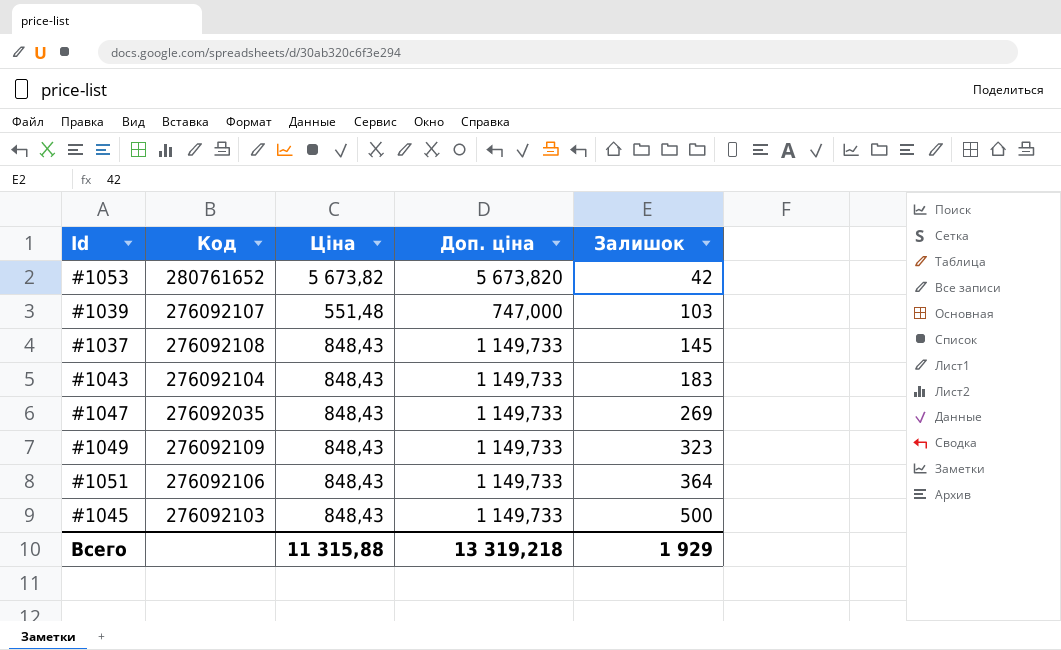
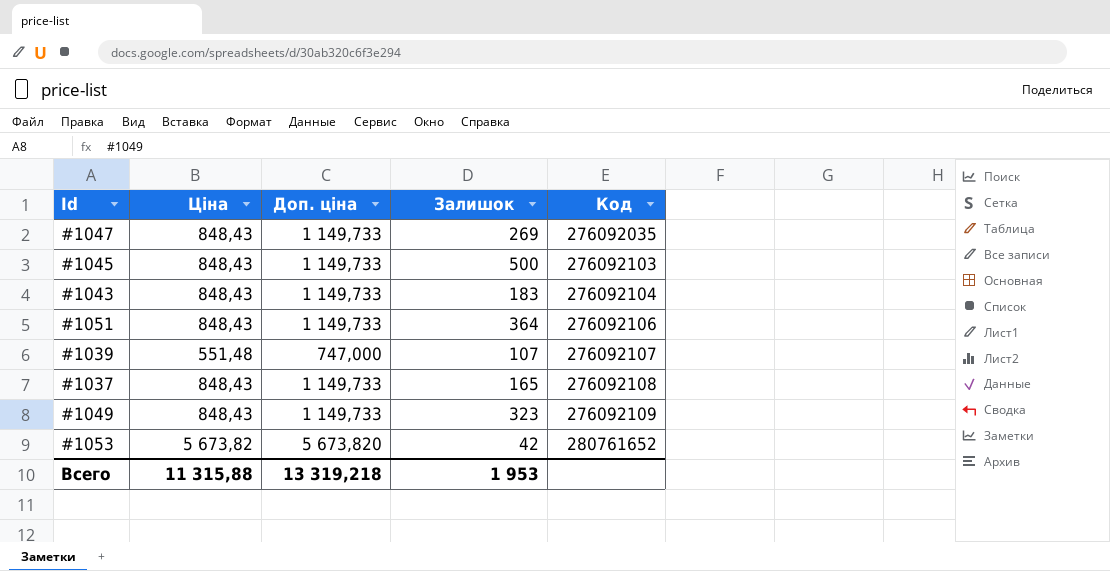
row order: Залишок ascending -> Код ascending
column Код | position: 2 -> 5
#1039 | Залишок: 103 -> 107
#1037 | Залишок: 145 -> 165
Всего | Залишок: 1 929 -> 1 953

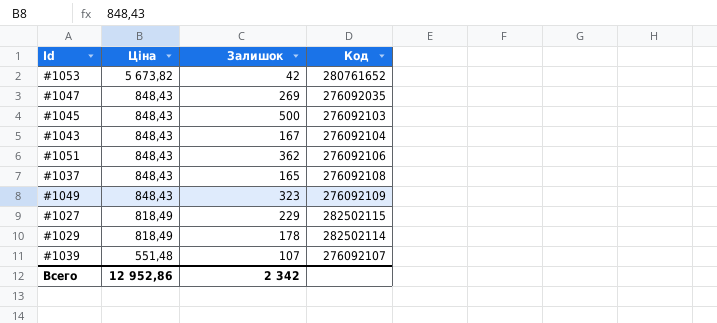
row order: Код ascending -> Ціна descending
column Доп. ціна | position: 3 -> none
#1043 | Залишок: 183 -> 167
#1051 | Залишок: 364 -> 362
row #1027: none -> 818,49 | 229 | 282502115
row #1029: none -> 818,49 | 178 | 282502114
Всего | Ціна: 11 315,88 -> 12 952,86
Всего | Залишок: 1 953 -> 2 342

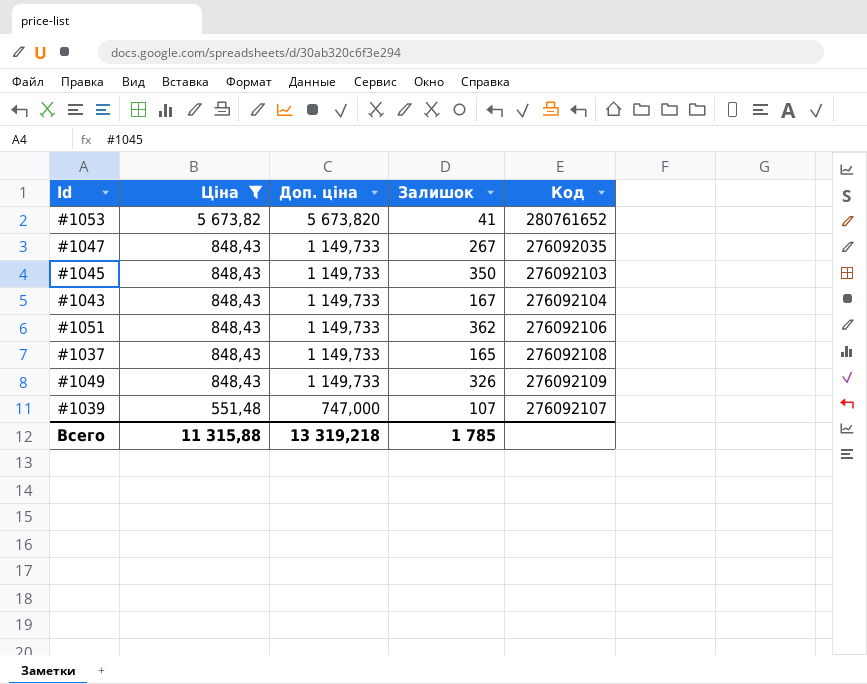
filter: none -> Ціна != 818,49
column Доп. ціна | position: none -> 3
#1053 | Залишок: 42 -> 41
#1047 | Залишок: 269 -> 267
#1045 | Залишок: 500 -> 350
#1049 | Залишок: 323 -> 326
Всего | Ціна: 12 952,86 -> 11 315,88
Всего | Залишок: 2 342 -> 1 785

